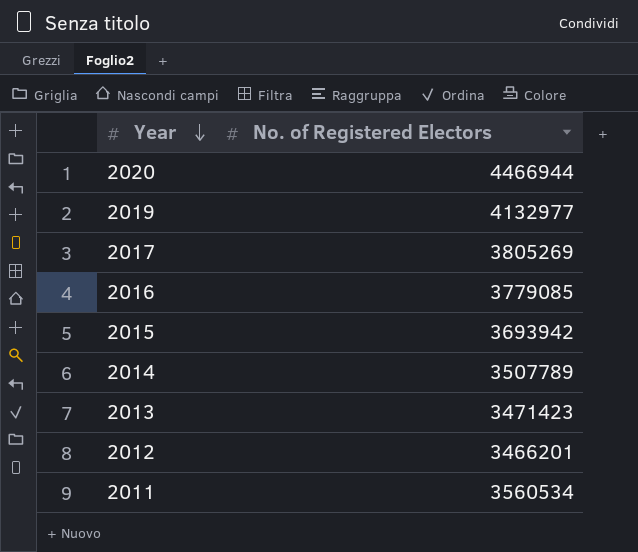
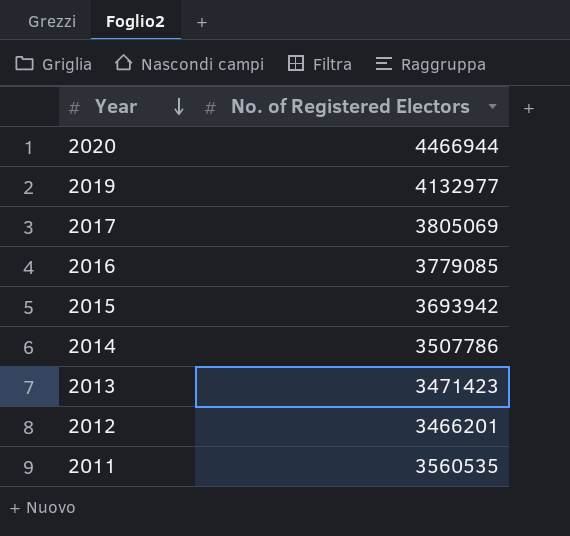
2017 | No. of Registered Electors: 3805269 -> 3805069
2014 | No. of Registered Electors: 3507789 -> 3507786
2011 | No. of Registered Electors: 3560534 -> 3560535

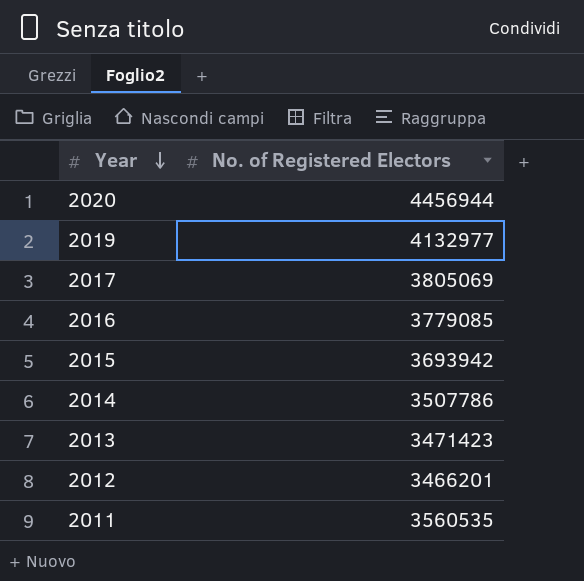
2020 | No. of Registered Electors: 4466944 -> 4456944

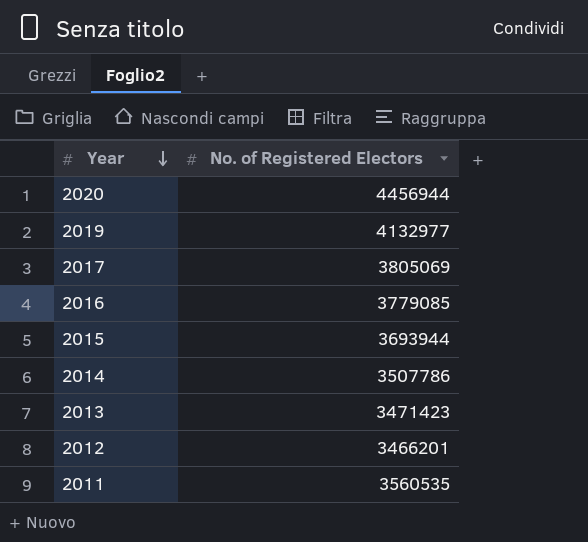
2015 | No. of Registered Electors: 3693942 -> 3693944

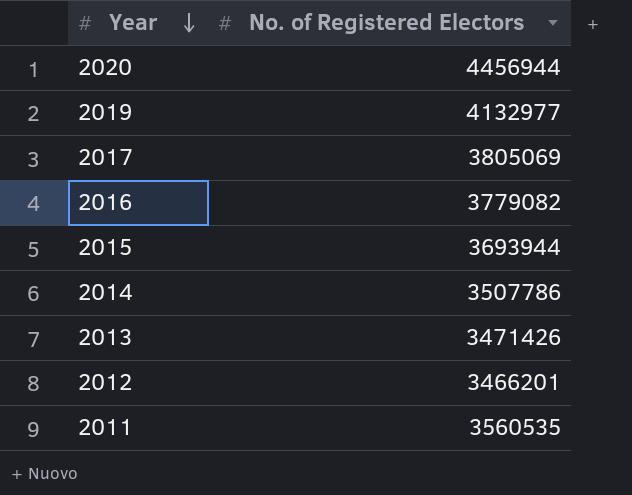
2016 | No. of Registered Electors: 3779085 -> 3779082
2013 | No. of Registered Electors: 3471423 -> 3471426

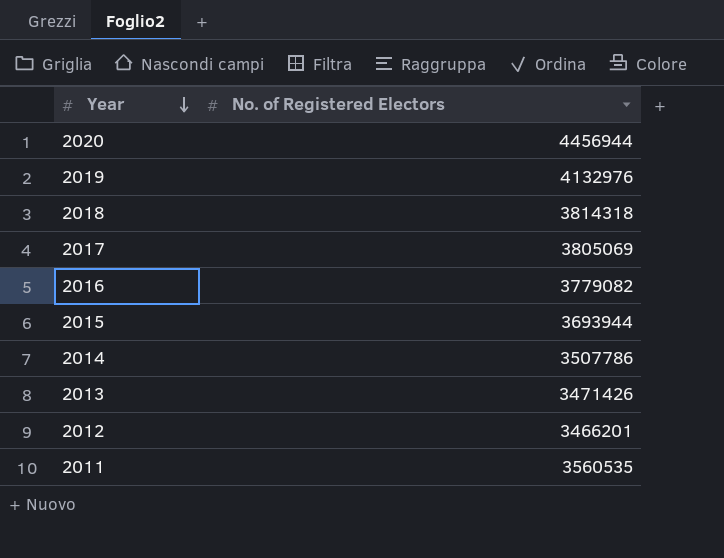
2019 | No. of Registered Electors: 4132977 -> 4132976
row 2018: none -> 3814318

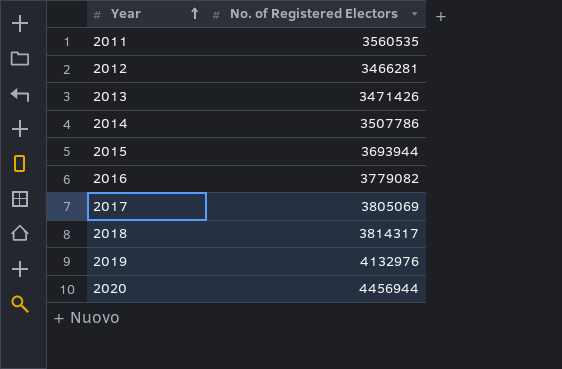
row order: Year descending -> Year ascending
2012 | No. of Registered Electors: 3466201 -> 3466281
2018 | No. of Registered Electors: 3814318 -> 3814317

